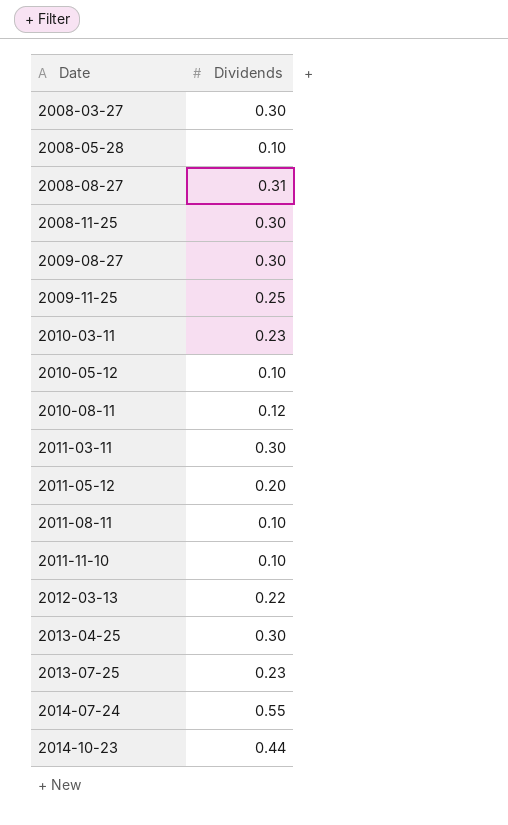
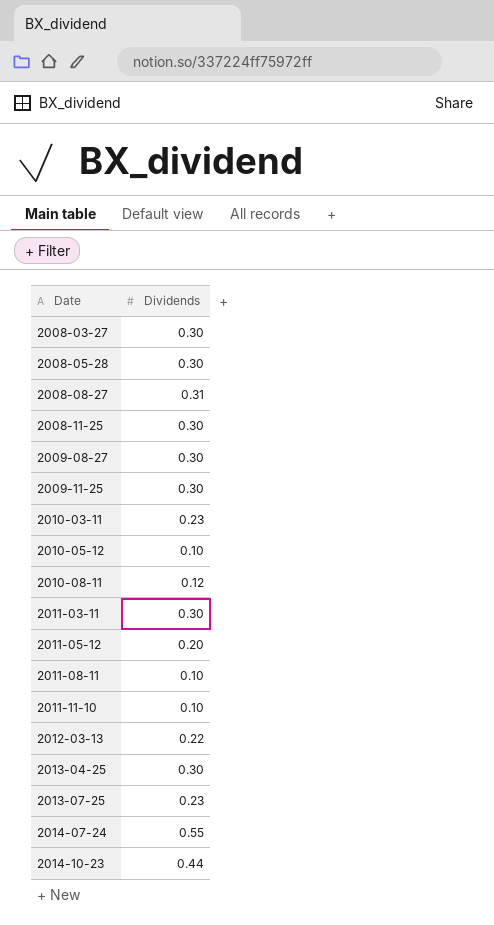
2008-05-28 | Dividends: 0.10 -> 0.30
2009-11-25 | Dividends: 0.25 -> 0.30

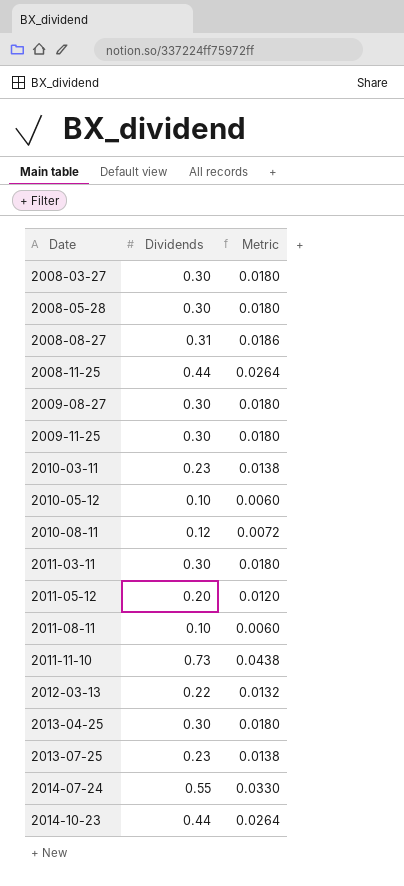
column Metric | formula: none -> [Dividends] * 0.06
2008-11-25 | Dividends: 0.30 -> 0.44
2011-11-10 | Dividends: 0.10 -> 0.73

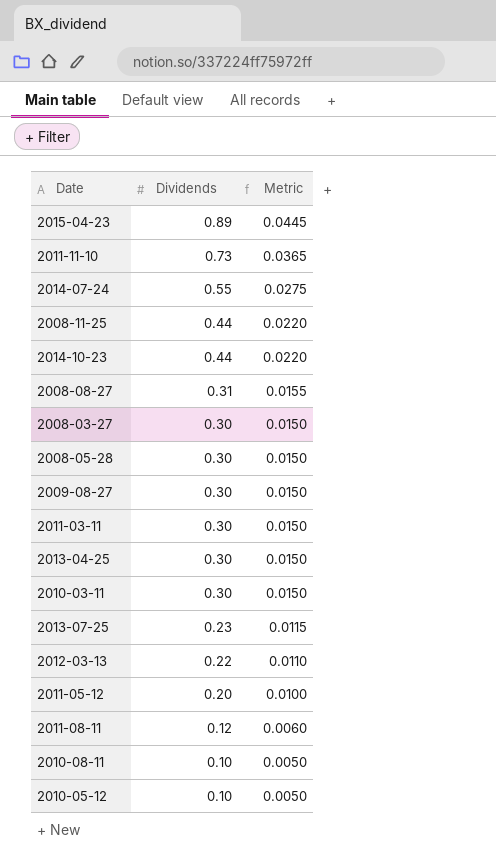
row order: Date ascending -> Dividends descending
column Metric | formula: [Dividends] * 0.06 -> [Dividends] * 0.05
row 2009-11-25: 0.30 | 0.0180 -> none
row 2015-04-23: none -> 0.89 | 0.0445
2010-03-11 | Dividends: 0.23 -> 0.30
2011-08-11 | Dividends: 0.10 -> 0.12
2010-08-11 | Dividends: 0.12 -> 0.10

